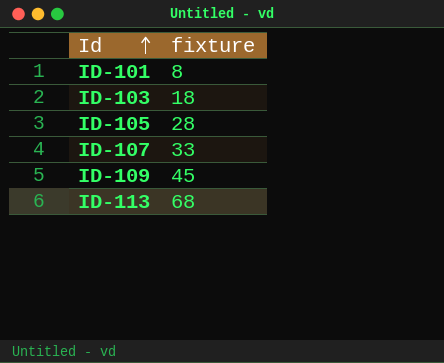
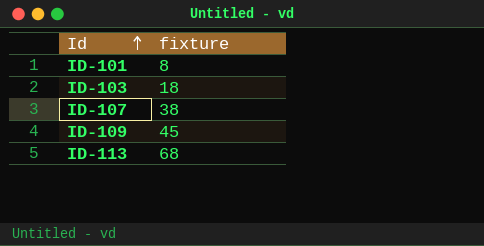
row ID-105: 28 -> none
ID-107 | fixture: 33 -> 38

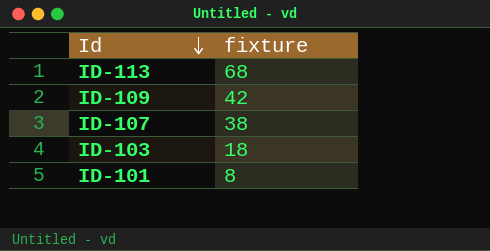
row order: Id ascending -> Id descending
ID-109 | fixture: 45 -> 42

